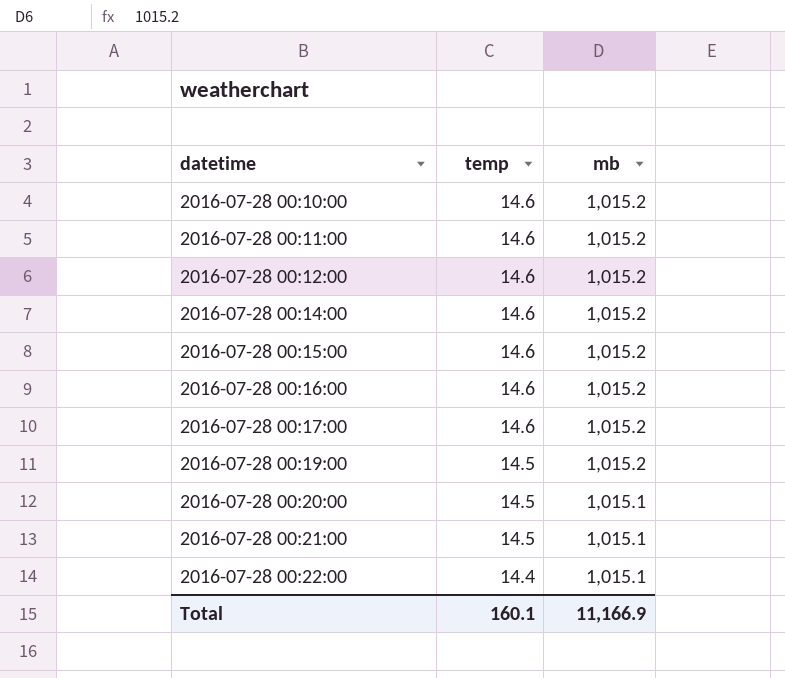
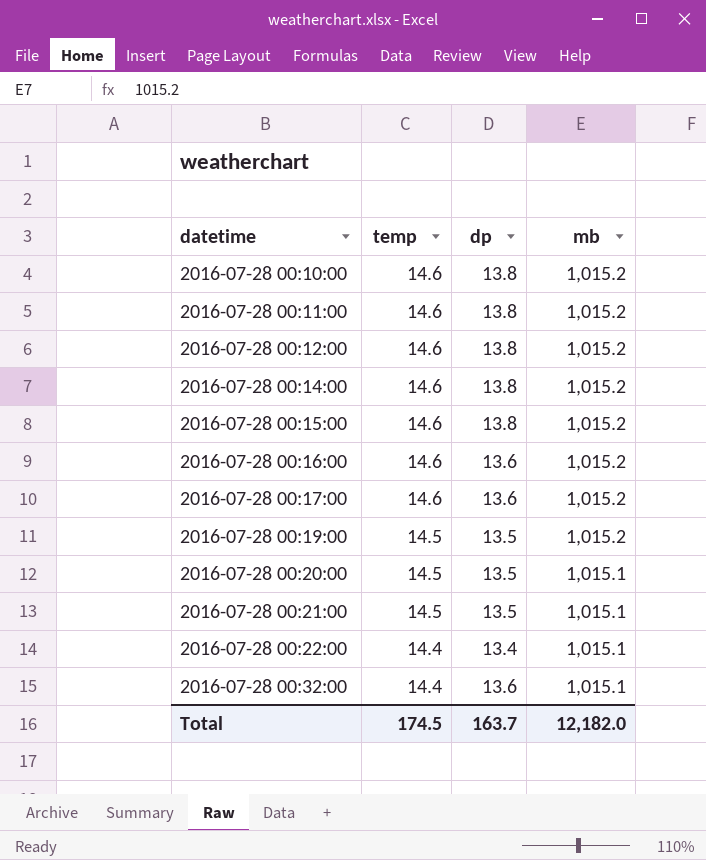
column dp | position: none -> 3
row 2016-07-28 00:32:00: none -> 14.4 | 13.6 | 1,015.1
Total | temp: 160.1 -> 174.5
Total | mb: 11,166.9 -> 12,182.0

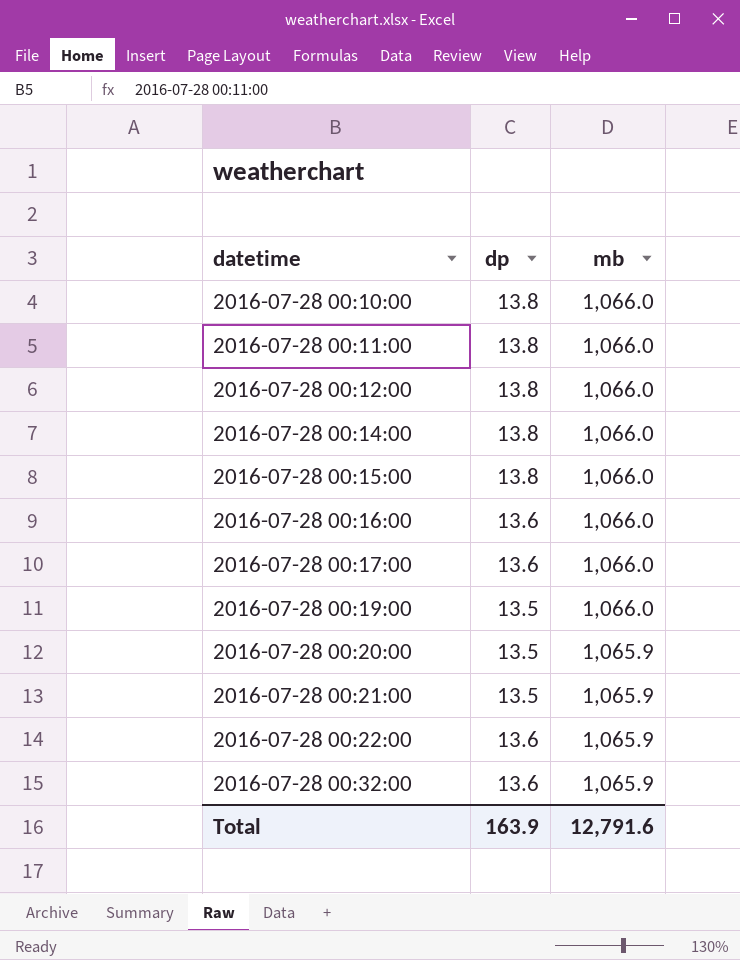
column temp | position: 2 -> none
2016-07-28 00:10:00 | mb: 1,015.2 -> 1,066.0
2016-07-28 00:11:00 | mb: 1,015.2 -> 1,066.0
2016-07-28 00:12:00 | mb: 1,015.2 -> 1,066.0
2016-07-28 00:14:00 | mb: 1,015.2 -> 1,066.0
2016-07-28 00:15:00 | mb: 1,015.2 -> 1,066.0
2016-07-28 00:16:00 | mb: 1,015.2 -> 1,066.0
2016-07-28 00:17:00 | mb: 1,015.2 -> 1,066.0
2016-07-28 00:19:00 | mb: 1,015.2 -> 1,066.0
2016-07-28 00:20:00 | mb: 1,015.1 -> 1,065.9
2016-07-28 00:21:00 | mb: 1,015.1 -> 1,065.9
2016-07-28 00:22:00 | dp: 13.4 -> 13.6
2016-07-28 00:22:00 | mb: 1,015.1 -> 1,065.9
2016-07-28 00:32:00 | mb: 1,015.1 -> 1,065.9
Total | dp: 163.7 -> 163.9
Total | mb: 12,182.0 -> 12,791.6

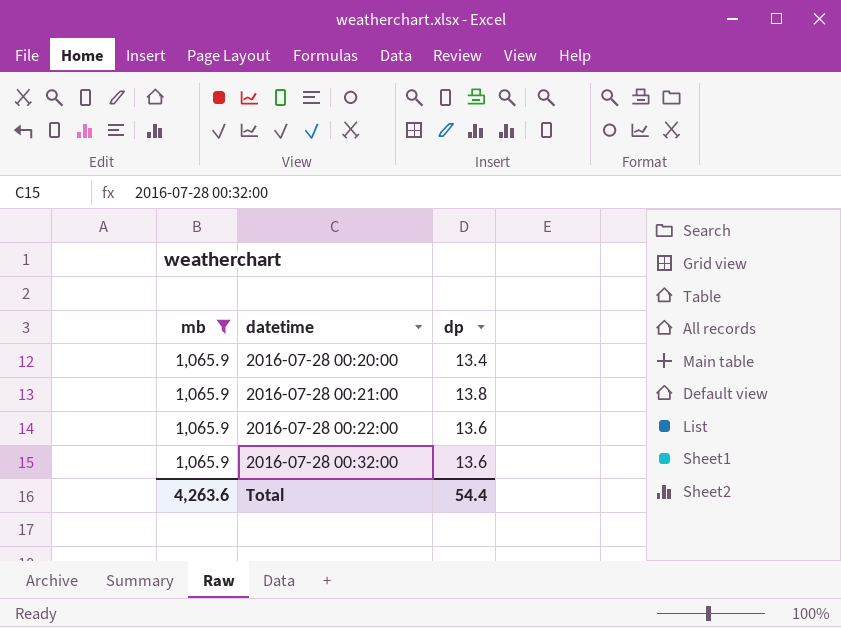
filter: none -> mb = 1,065.9
column mb | position: 3 -> 1
2016-07-28 00:20:00 | dp: 13.5 -> 13.4
2016-07-28 00:21:00 | dp: 13.5 -> 13.8
Total | mb: 12,791.6 -> 4,263.6
Total | dp: 163.9 -> 54.4

